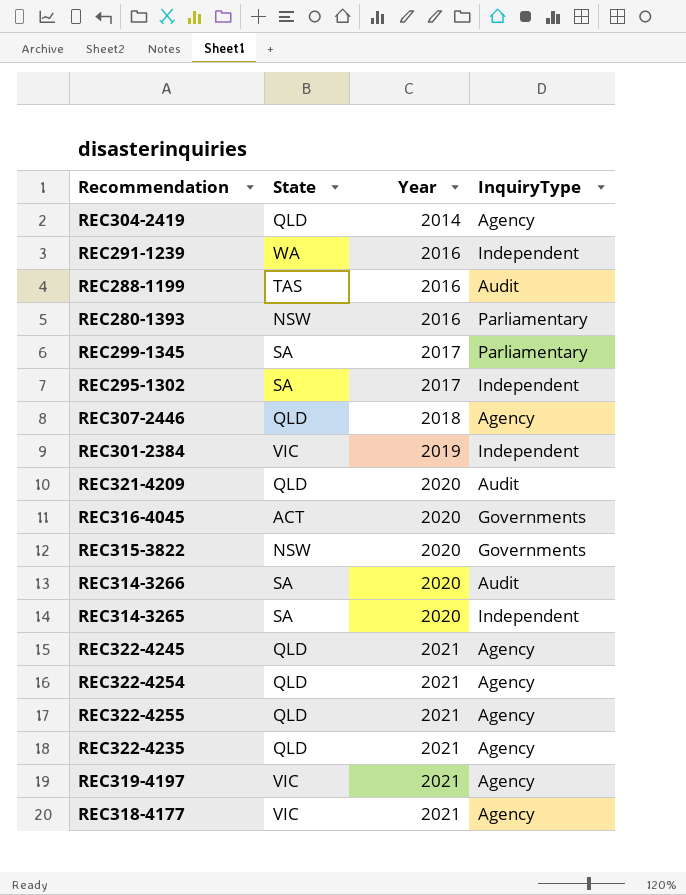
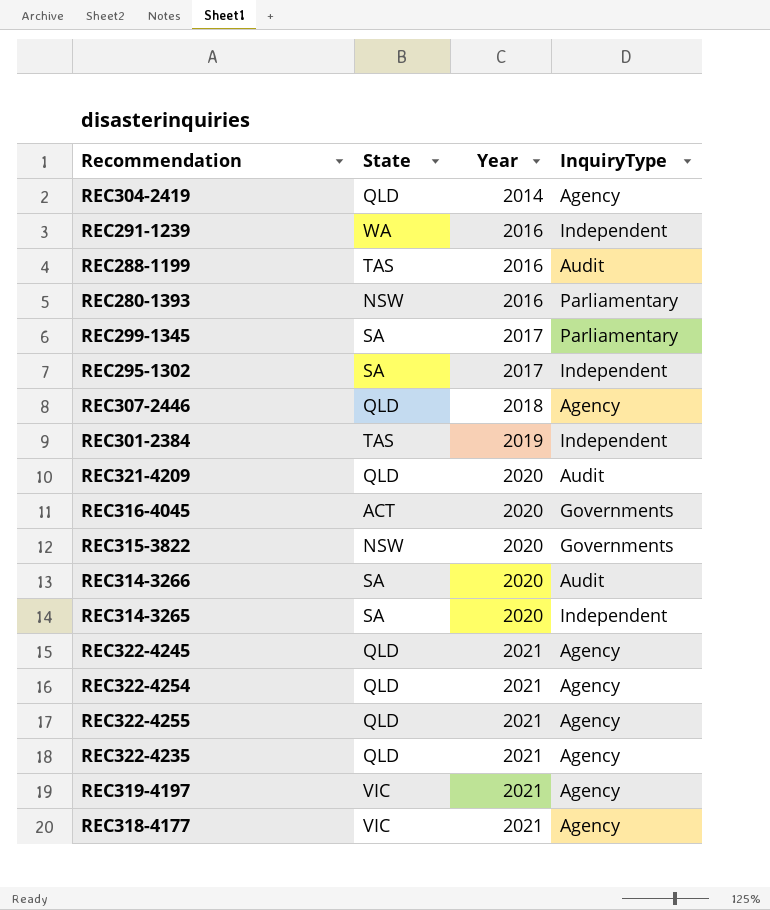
REC301-2384 | State: VIC -> TAS

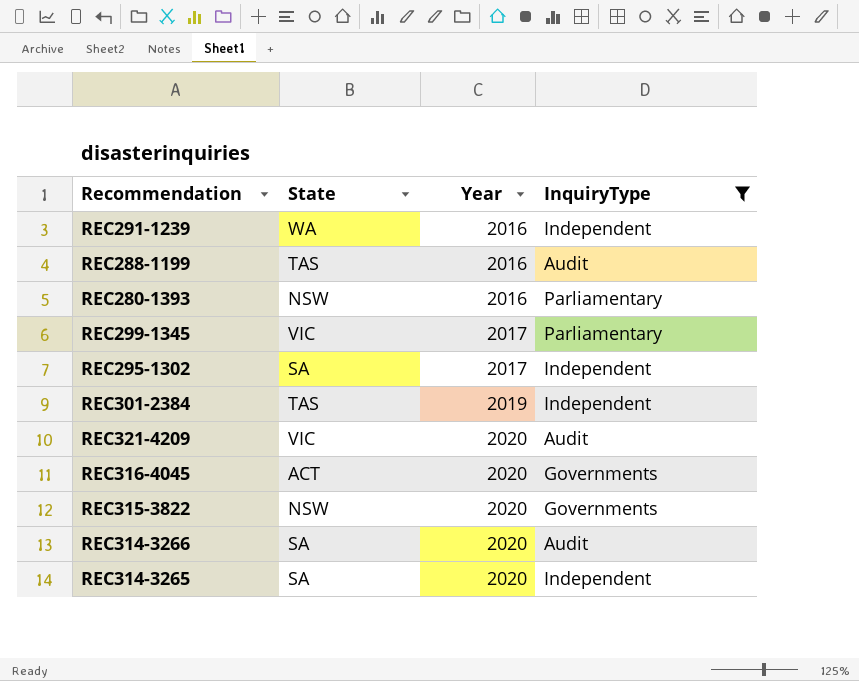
filter: none -> InquiryType != Agency
REC299-1345 | State: SA -> VIC
REC321-4209 | State: QLD -> VIC

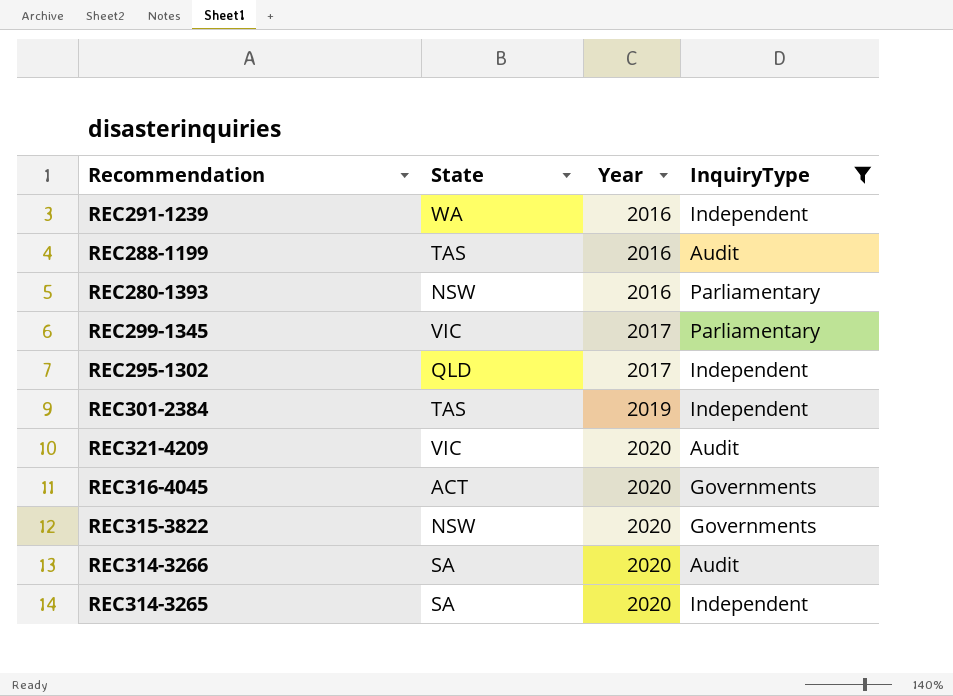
REC295-1302 | State: SA -> QLD

